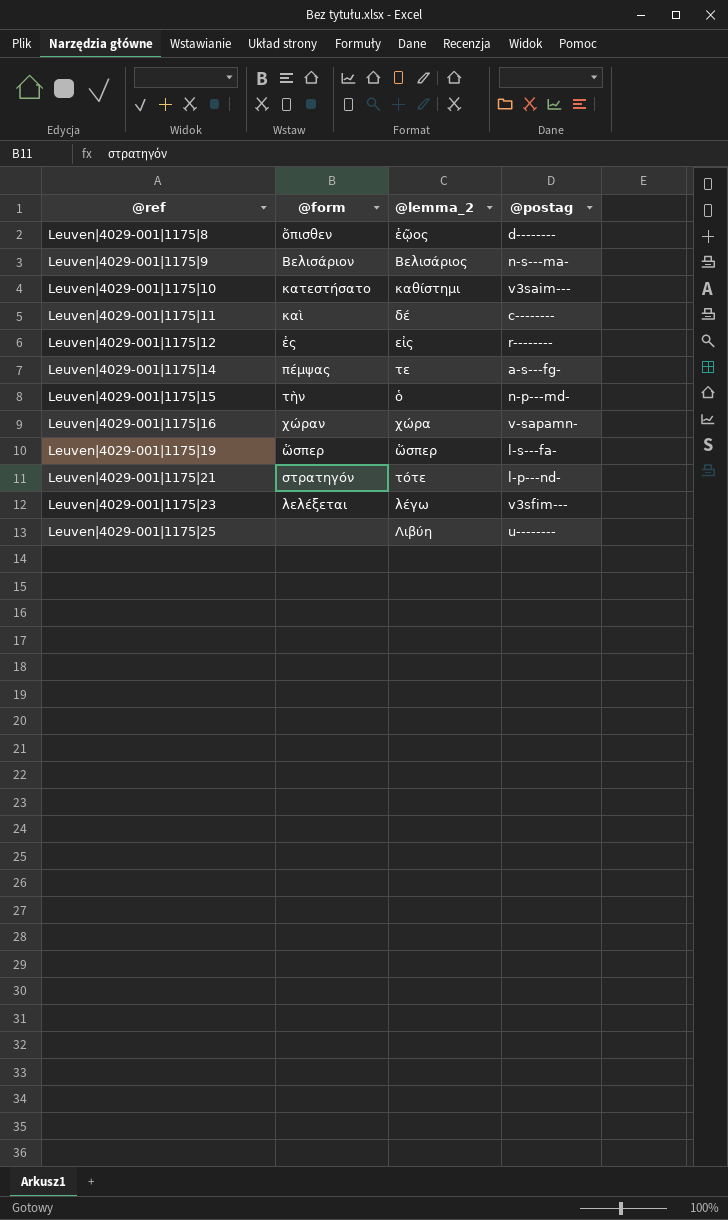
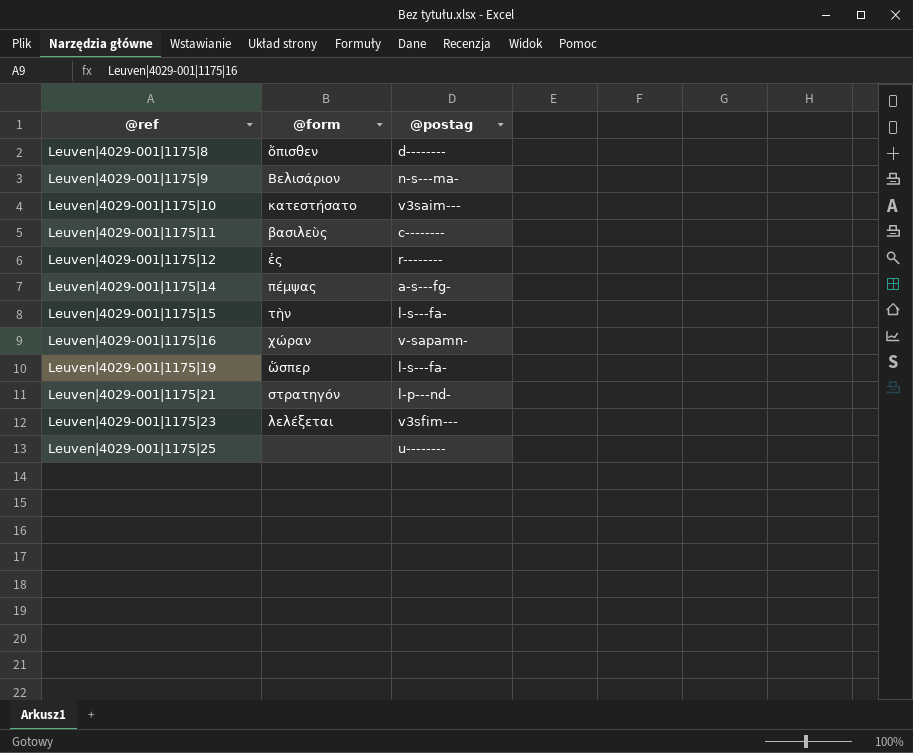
column @lemma_2 | position: 3 -> none
Leuven|4029-001|1175|11 | @form: καὶ -> βασιλεὺς
Leuven|4029-001|1175|15 | @postag: n-p---md- -> l-s---fa-

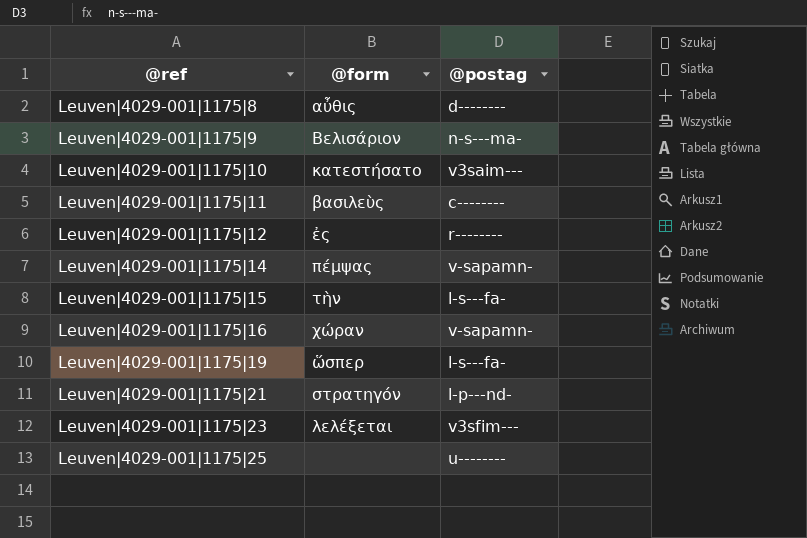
Leuven|4029-001|1175|8 | @form: ὄπισθεν -> αὖθις
Leuven|4029-001|1175|14 | @postag: a-s---fg- -> v-sapamn-

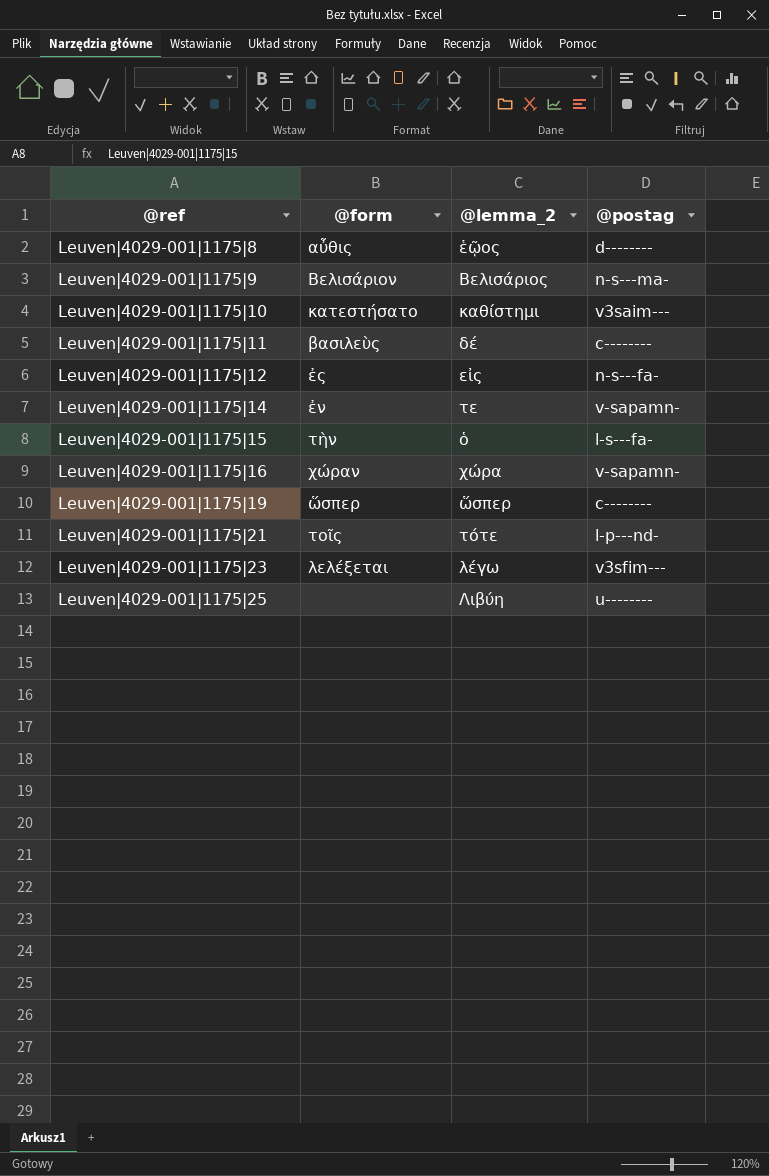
column @lemma_2 | position: none -> 3
Leuven|4029-001|1175|12 | @postag: r-------- -> n-s---fa-
Leuven|4029-001|1175|14 | @form: πέμψας -> ἐν
Leuven|4029-001|1175|19 | @postag: l-s---fa- -> c--------
Leuven|4029-001|1175|21 | @form: στρατηγόν -> τοῖς

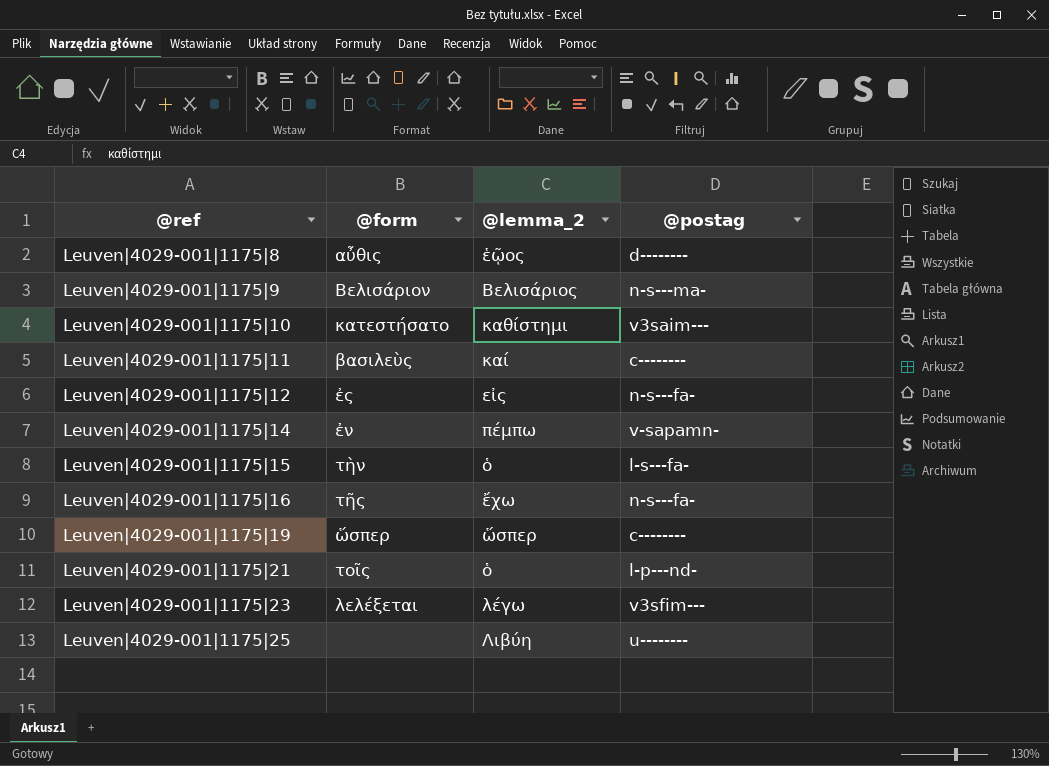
Leuven|4029-001|1175|11 | @lemma_2: δέ -> καί
Leuven|4029-001|1175|14 | @lemma_2: τε -> πέμπω
Leuven|4029-001|1175|16 | @form: χώραν -> τῆς
Leuven|4029-001|1175|16 | @lemma_2: χώρα -> ἔχω
Leuven|4029-001|1175|16 | @postag: v-sapamn- -> n-s---fa-
Leuven|4029-001|1175|21 | @lemma_2: τότε -> ὁ

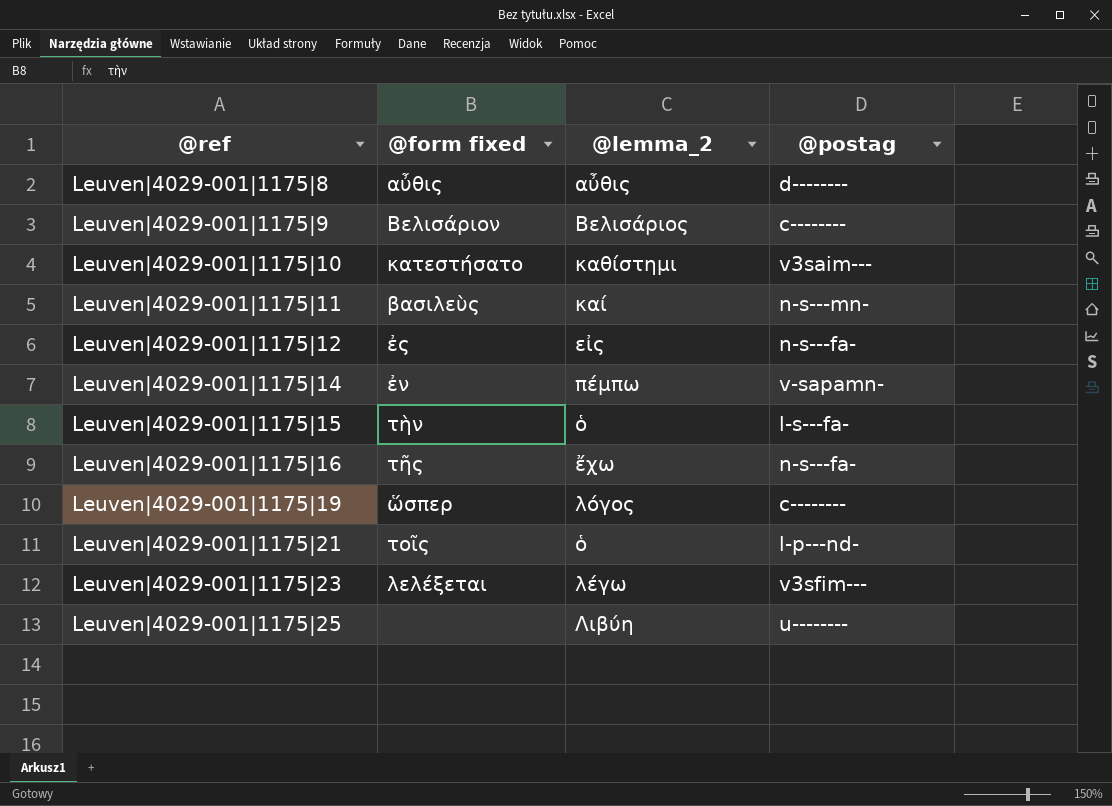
column name: @form -> @form fixed
Leuven|4029-001|1175|8 | @lemma_2: ἑῷος -> αὖθις
Leuven|4029-001|1175|9 | @postag: n-s---ma- -> c--------
Leuven|4029-001|1175|11 | @postag: c-------- -> n-s---mn-
Leuven|4029-001|1175|19 | @lemma_2: ὥσπερ -> λόγος

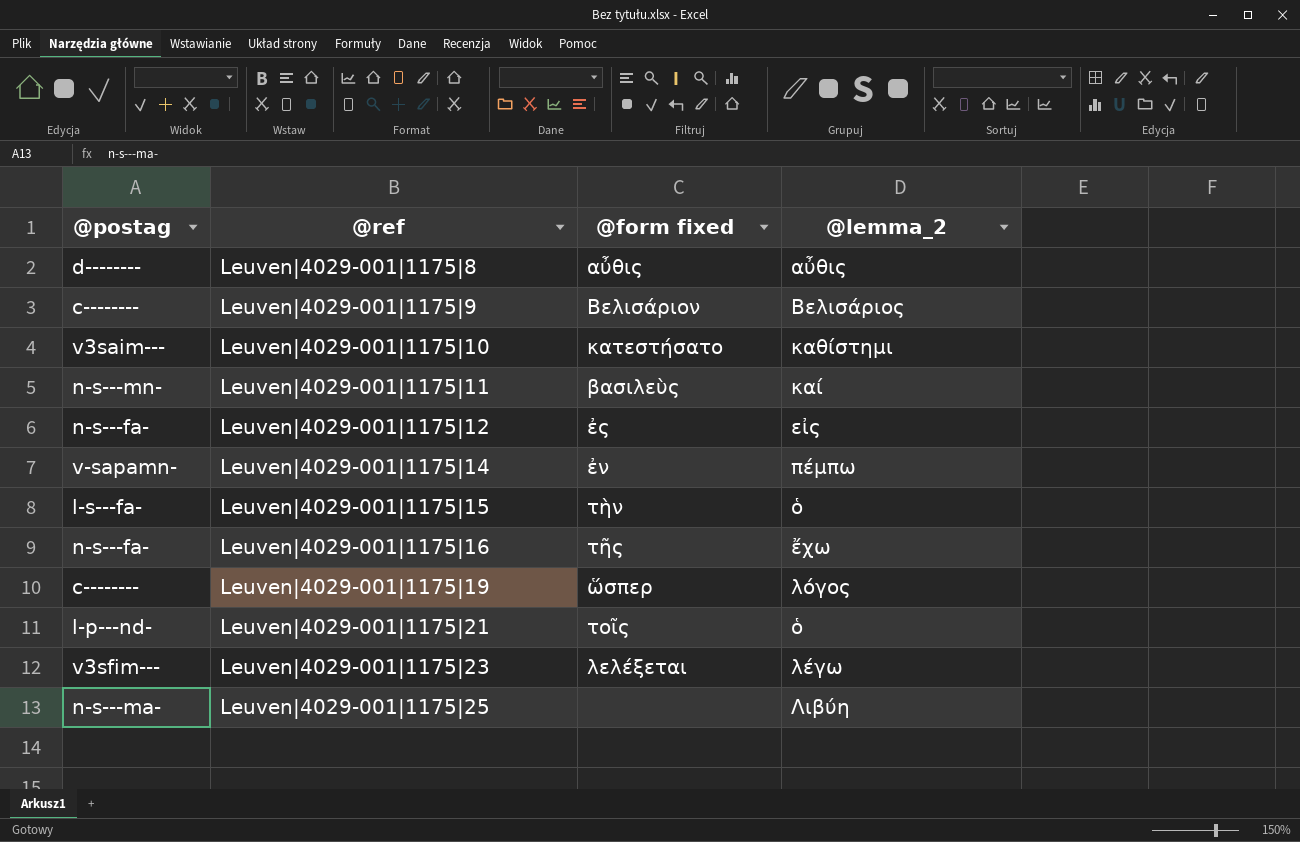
column @postag | position: 4 -> 1
Leuven|4029-001|1175|25 | @postag: u-------- -> n-s---ma-

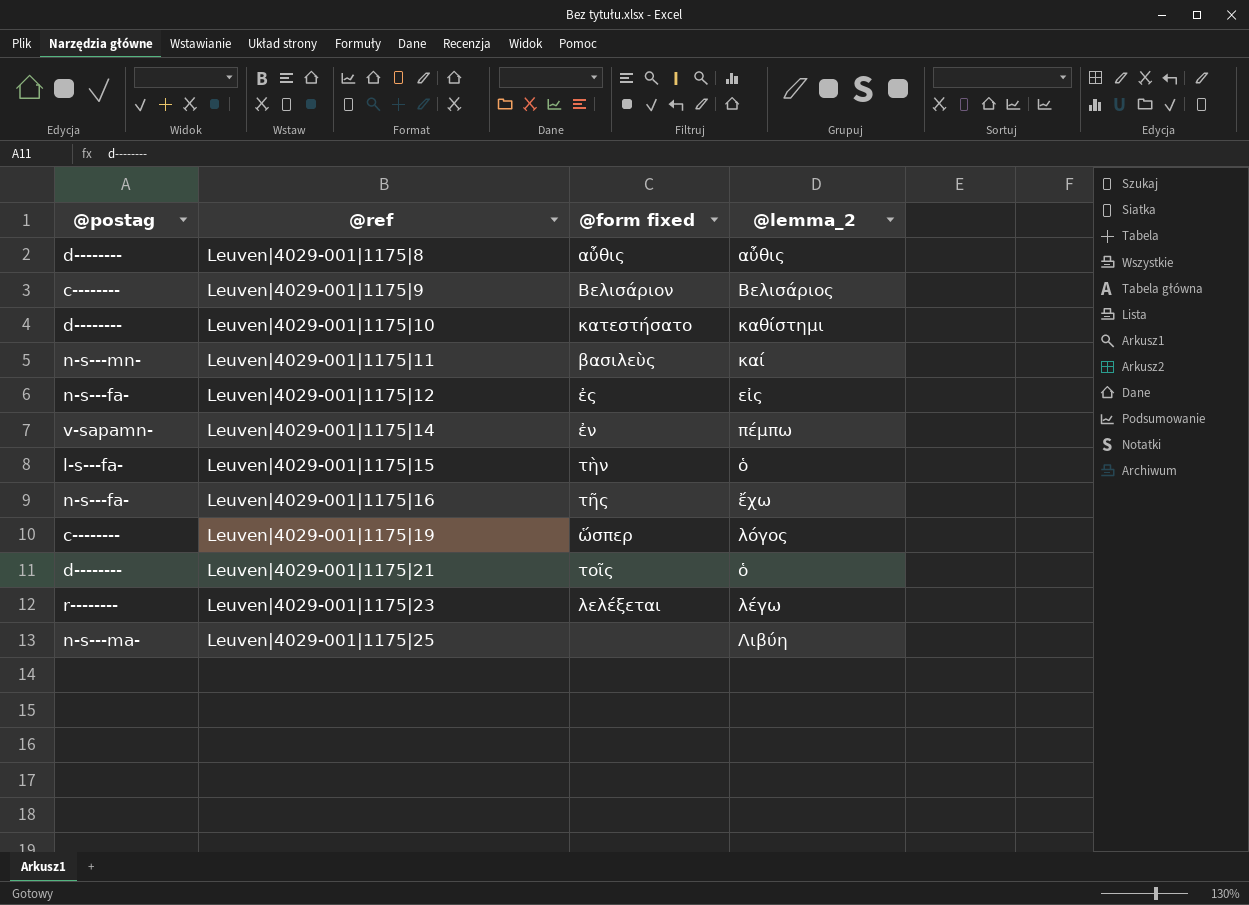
Leuven|4029-001|1175|10 | @postag: v3saim--- -> d--------
Leuven|4029-001|1175|21 | @postag: l-p---nd- -> d--------
Leuven|4029-001|1175|23 | @postag: v3sfim--- -> r--------

